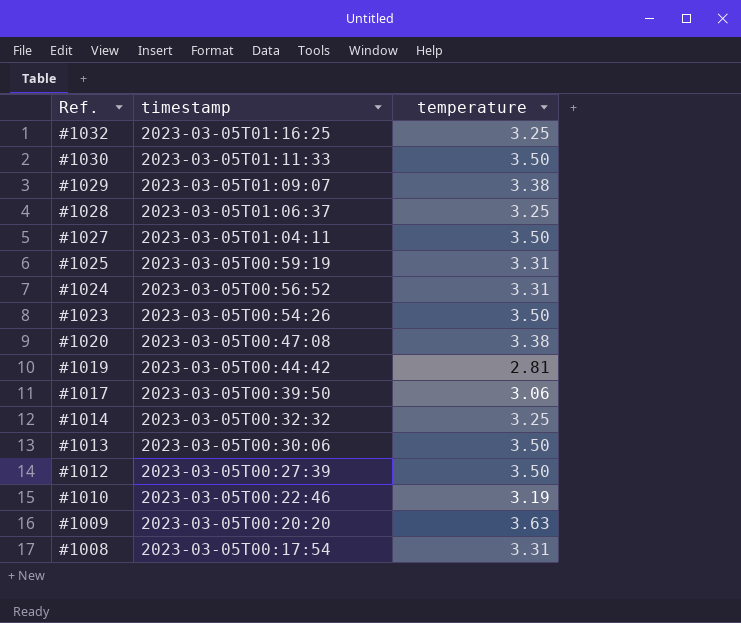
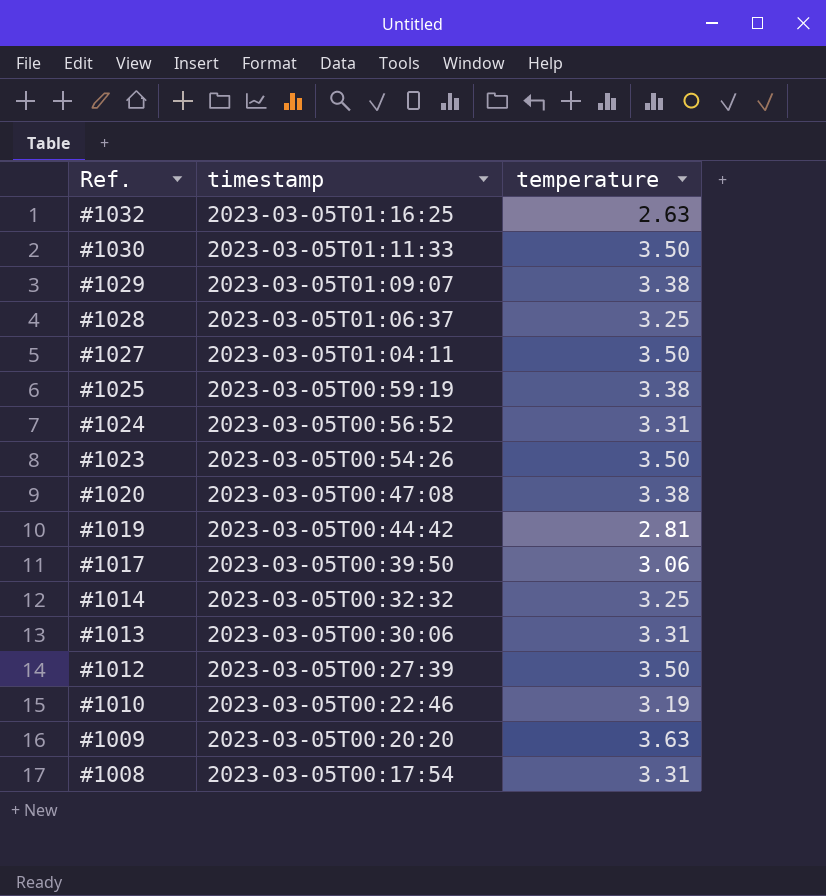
#1032 | temperature: 3.25 -> 2.63
#1025 | temperature: 3.31 -> 3.38
#1013 | temperature: 3.50 -> 3.31

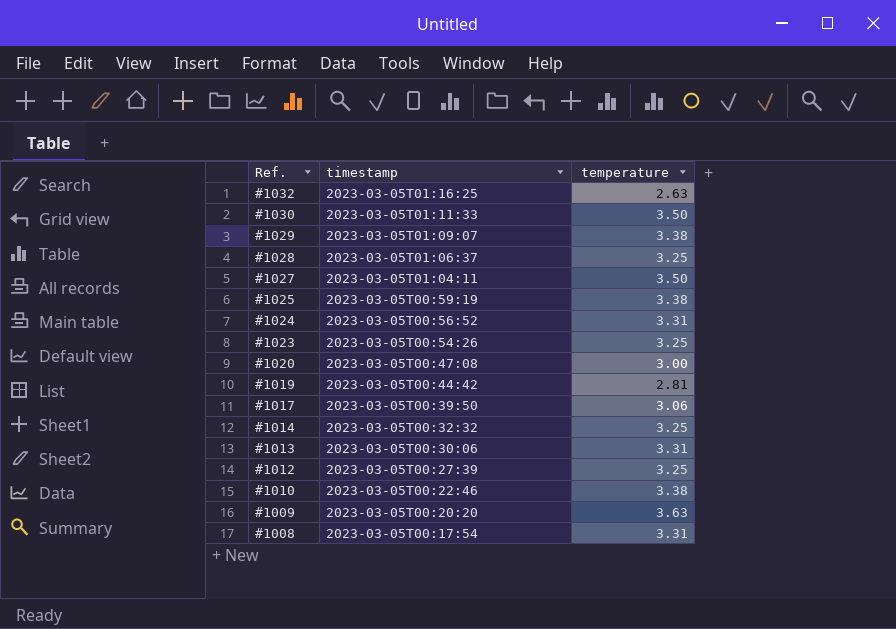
#1023 | temperature: 3.50 -> 3.25
#1020 | temperature: 3.38 -> 3.00
#1012 | temperature: 3.50 -> 3.25
#1010 | temperature: 3.19 -> 3.38

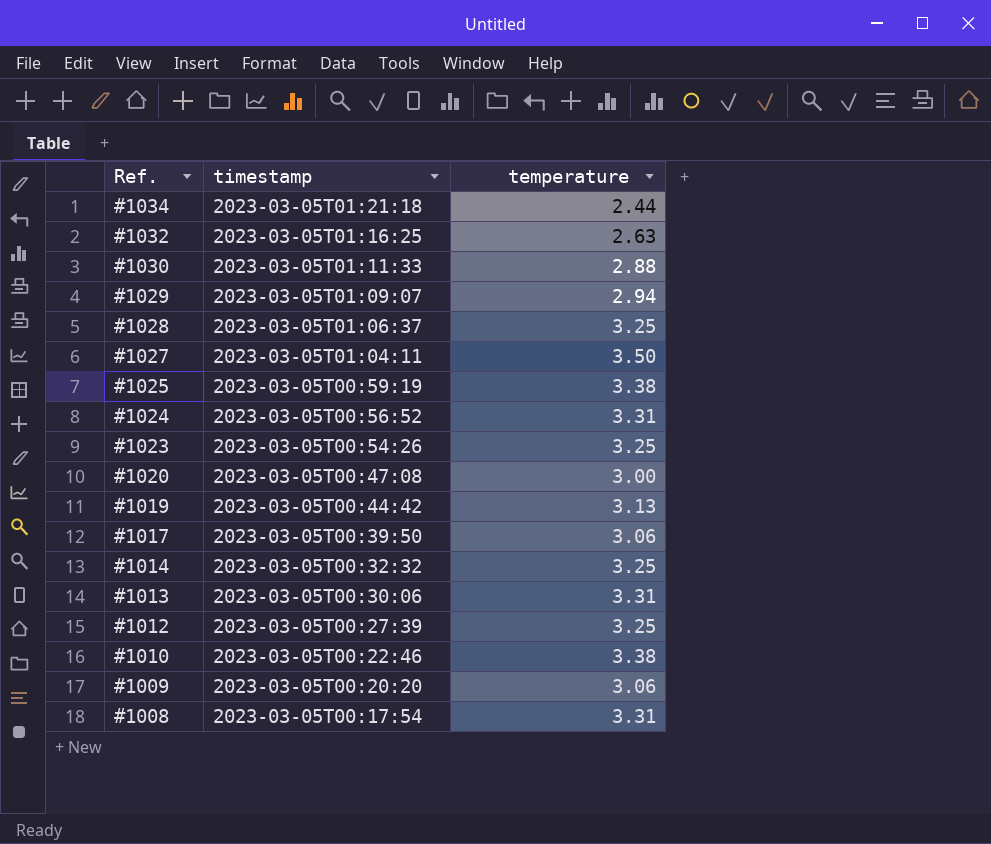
row #1034: none -> 2023-03-05T01:21:18 | 2.44
#1030 | temperature: 3.50 -> 2.88
#1029 | temperature: 3.38 -> 2.94
#1019 | temperature: 2.81 -> 3.13
#1009 | temperature: 3.63 -> 3.06

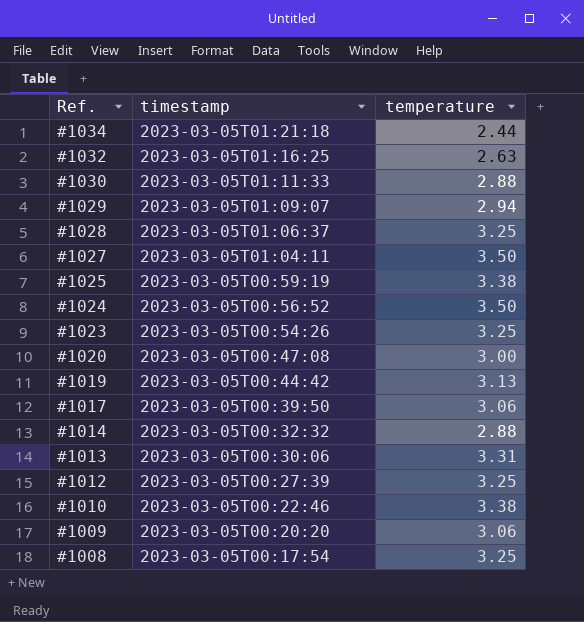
#1024 | temperature: 3.31 -> 3.50
#1014 | temperature: 3.25 -> 2.88
#1008 | temperature: 3.31 -> 3.25

